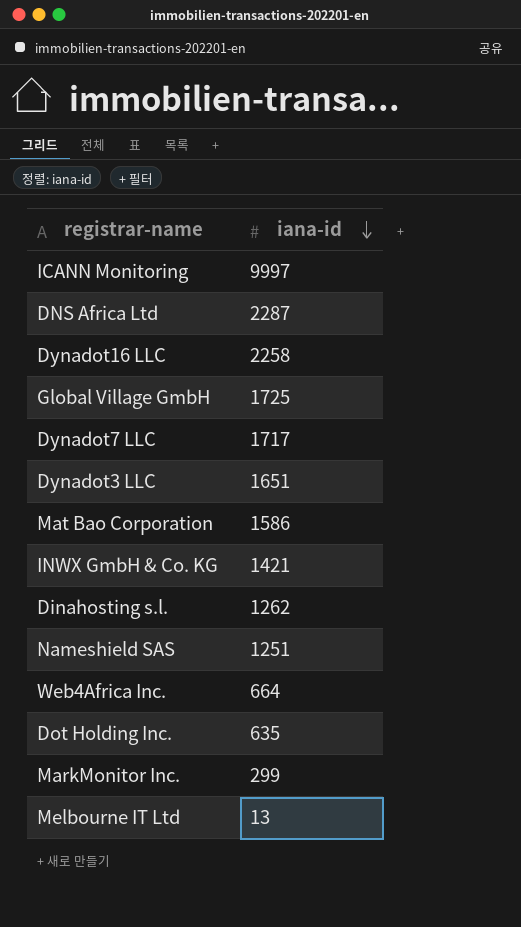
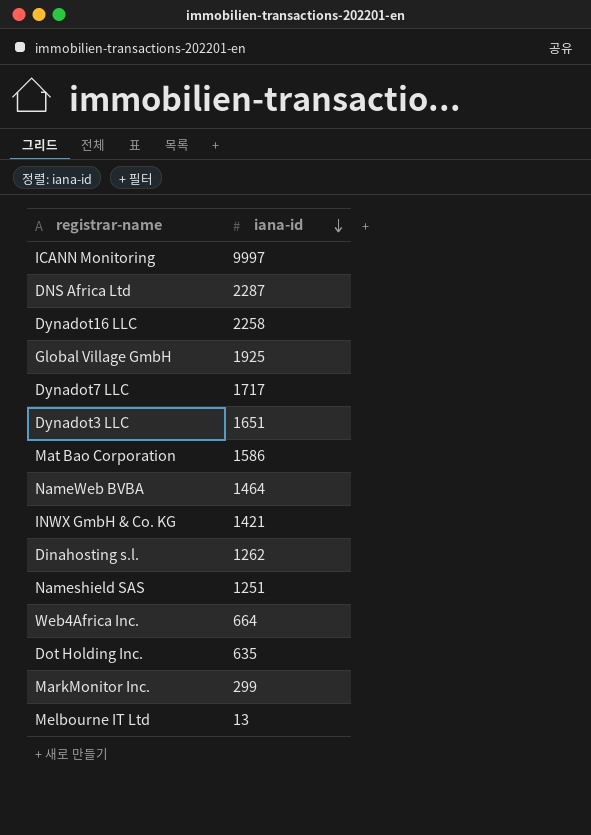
Global Village GmbH | iana-id: 1725 -> 1925
row NameWeb BVBA: none -> 1464

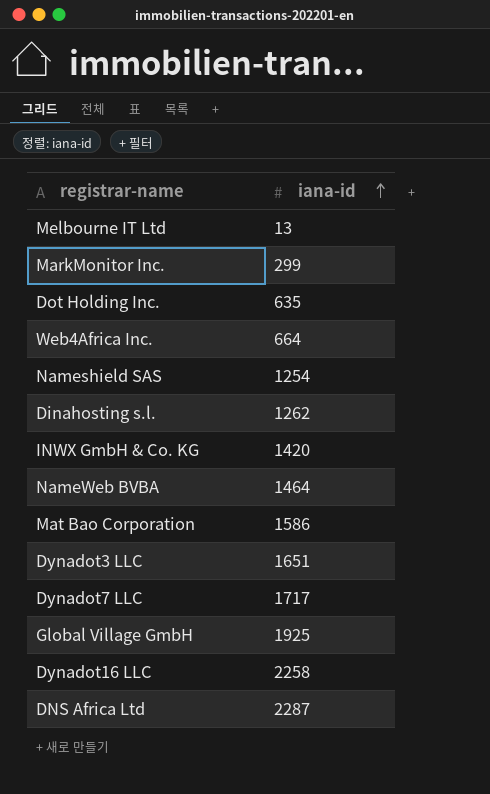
row order: iana-id descending -> iana-id ascending
row ICANN Monitoring: 9997 -> none
Nameshield SAS | iana-id: 1251 -> 1254
INWX GmbH & Co. KG | iana-id: 1421 -> 1420

